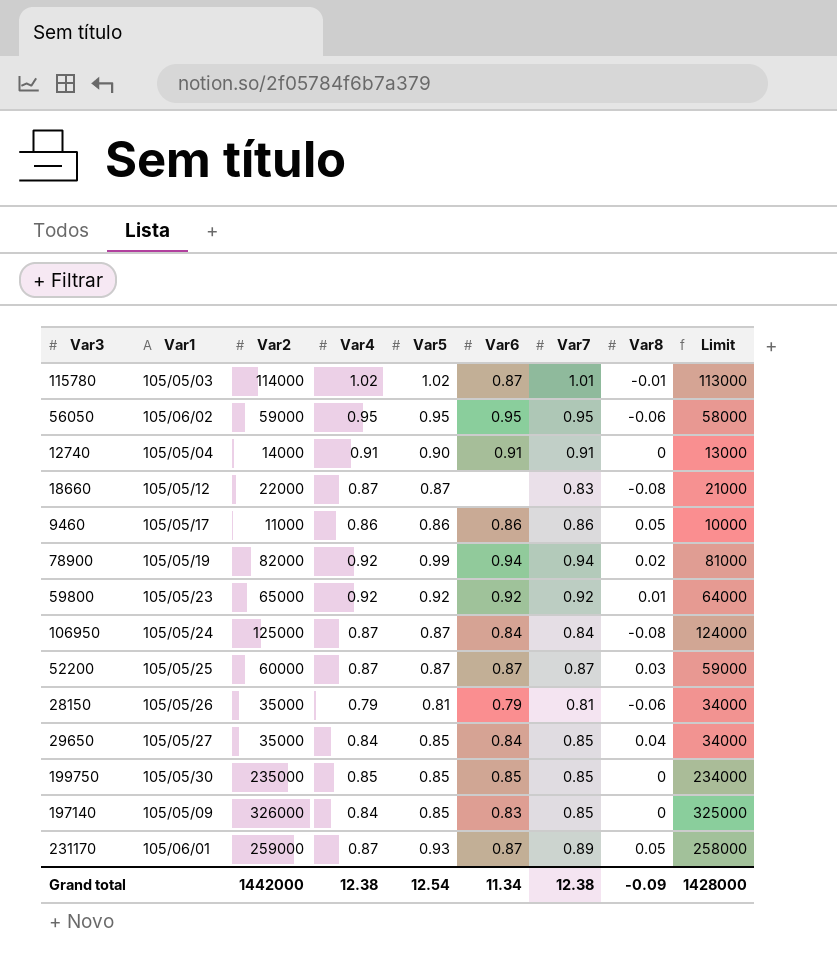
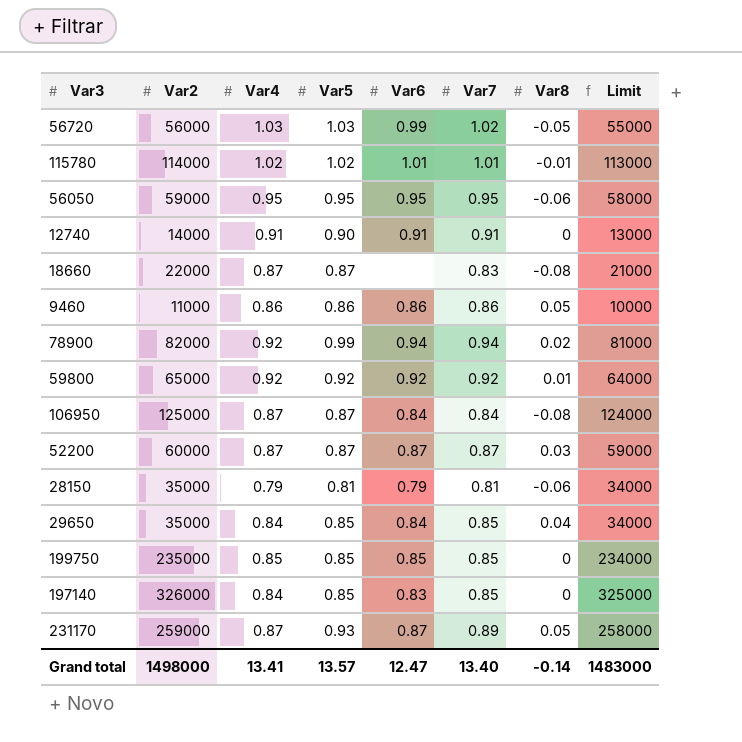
column Var1 | position: 2 -> none
row 56720: none -> 56000 | 1.03 | 1.03 | 0.99 | 1.02 | -0.05 | 55000
115780 | Var6: 0.87 -> 1.01
Grand total | Var2: 1442000 -> 1498000
Grand total | Var4: 12.38 -> 13.41
Grand total | Var5: 12.54 -> 13.57
Grand total | Var6: 11.34 -> 12.47
Grand total | Var7: 12.38 -> 13.40
Grand total | Var8: -0.09 -> -0.14
Grand total | Limit: 1428000 -> 1483000

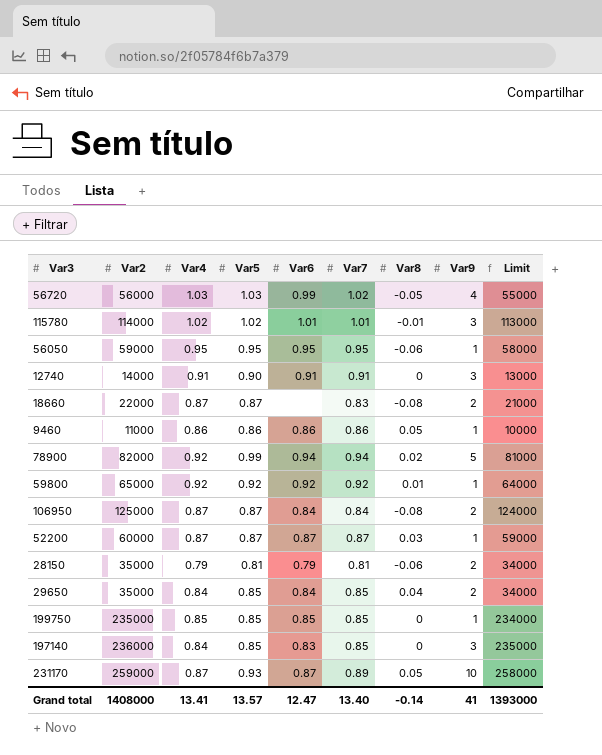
column Var9 | position: none -> 8
197140 | Var2: 326000 -> 236000
197140 | Limit: 325000 -> 235000
Grand total | Var2: 1498000 -> 1408000
Grand total | Limit: 1483000 -> 1393000

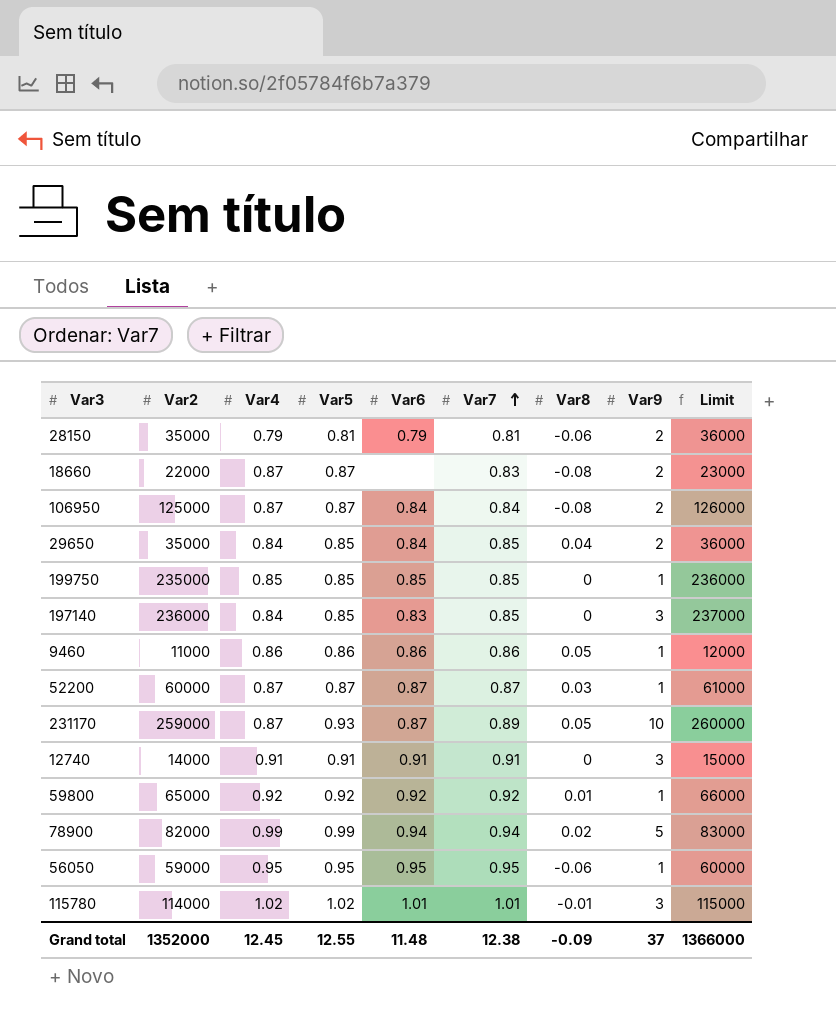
row order: none -> Var7 ascending
column Limit | formula: [Var2] - 1000 -> [Var2] + 1000
row 56720: 56000 | 1.03 | 1.03 | 0.99 | 1.02 | -0.05 | 4 | 55000 -> none
12740 | Var5: 0.90 -> 0.91
78900 | Var4: 0.92 -> 0.99
Grand total | Var2: 1408000 -> 1352000
Grand total | Var4: 13.41 -> 12.45
Grand total | Var5: 13.57 -> 12.55
Grand total | Var6: 12.47 -> 11.48
Grand total | Var7: 13.40 -> 12.38
Grand total | Var8: -0.14 -> -0.09
Grand total | Var9: 41 -> 37
Grand total | Limit: 1393000 -> 1366000

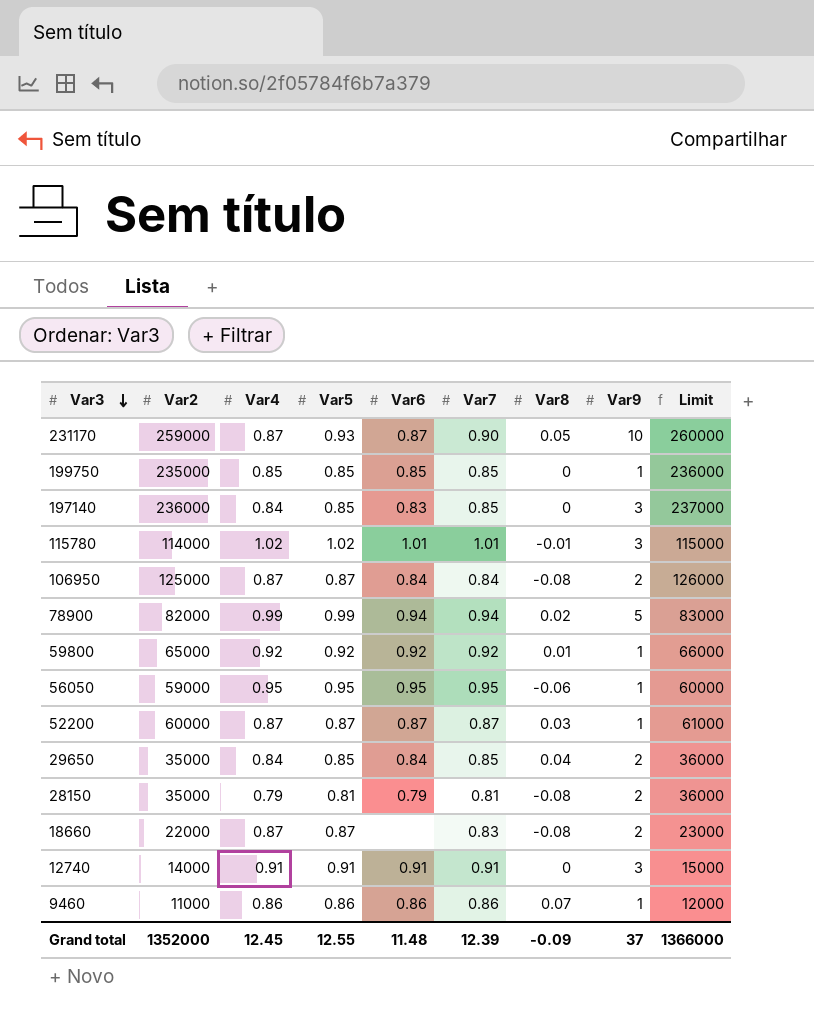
row order: Var7 ascending -> Var3 descending
231170 | Var7: 0.89 -> 0.90
28150 | Var8: -0.06 -> -0.08
9460 | Var8: 0.05 -> 0.07
Grand total | Var7: 12.38 -> 12.39

